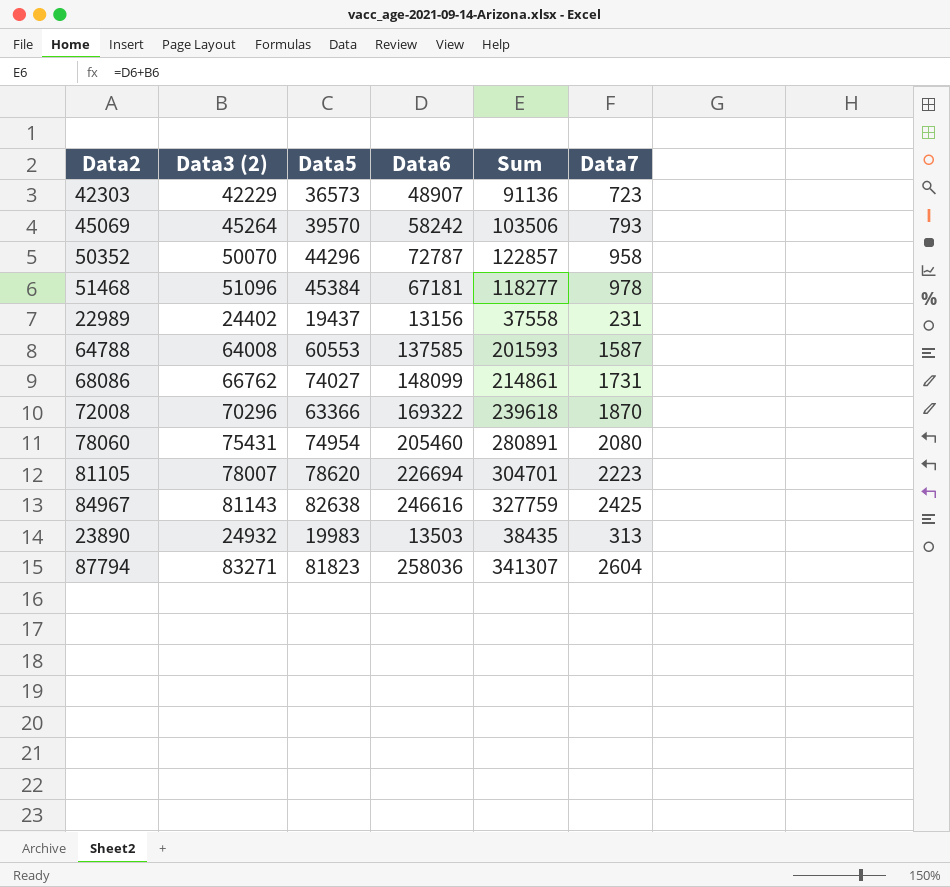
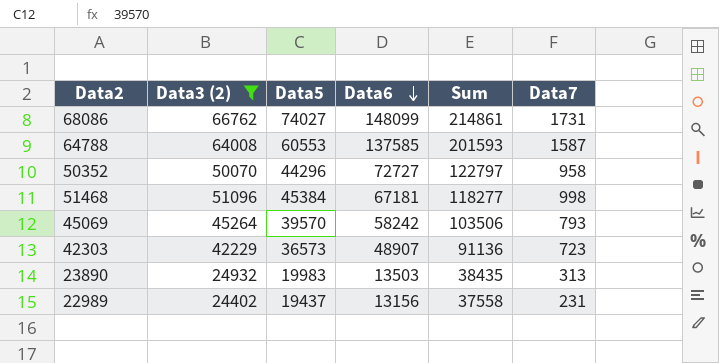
filter: none -> Data3 (2) <= 66762
row order: none -> Data6 descending
50352 | Data6: 72787 -> 72727
50352 | Sum: 122857 -> 122797
51468 | Data7: 978 -> 998

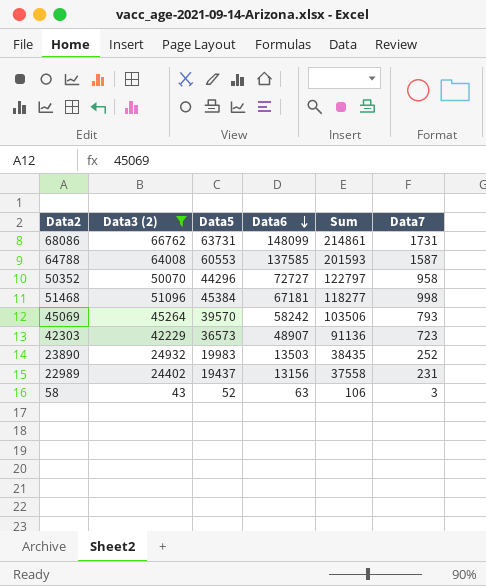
68086 | Data5: 74027 -> 63731
23890 | Data7: 313 -> 252
row 58: none -> 43 | 52 | 63 | 106 | 3

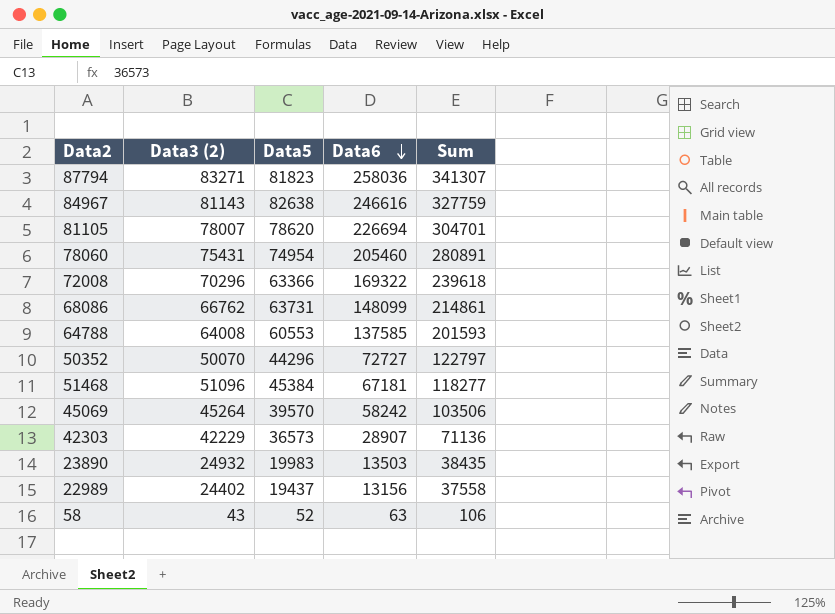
filter: Data3 (2) <= 66762 -> none
column Data7 | position: 6 -> none
42303 | Data6: 48907 -> 28907
42303 | Sum: 91136 -> 71136

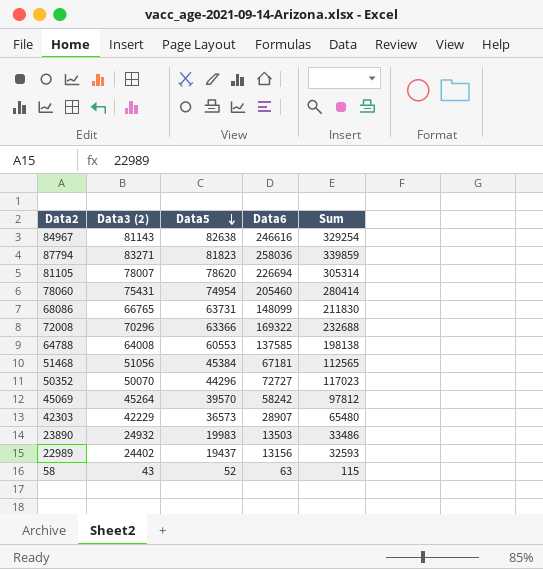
row order: Data6 descending -> Data5 descending
column Sum | formula: [Data3 (2)] + [Data6] -> [Data5] + [Data6]
68086 | Data3 (2): 66762 -> 66765
51468 | Data3 (2): 51096 -> 51056

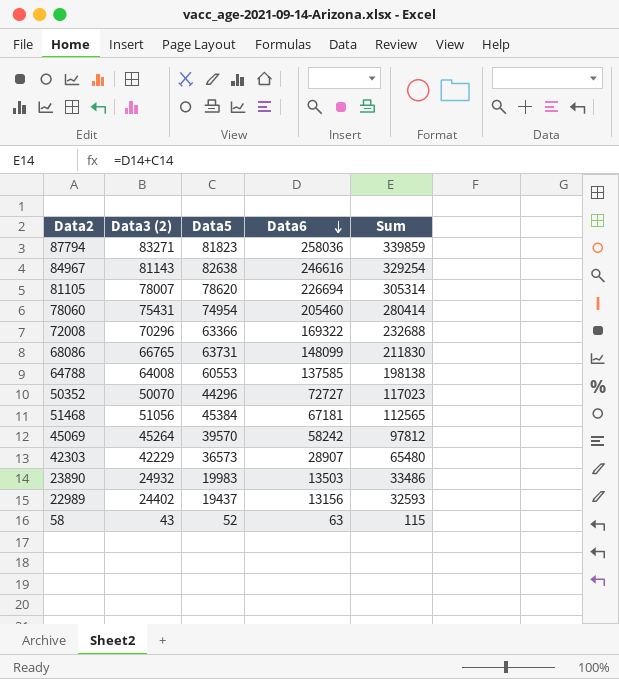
row order: Data5 descending -> Data6 descending

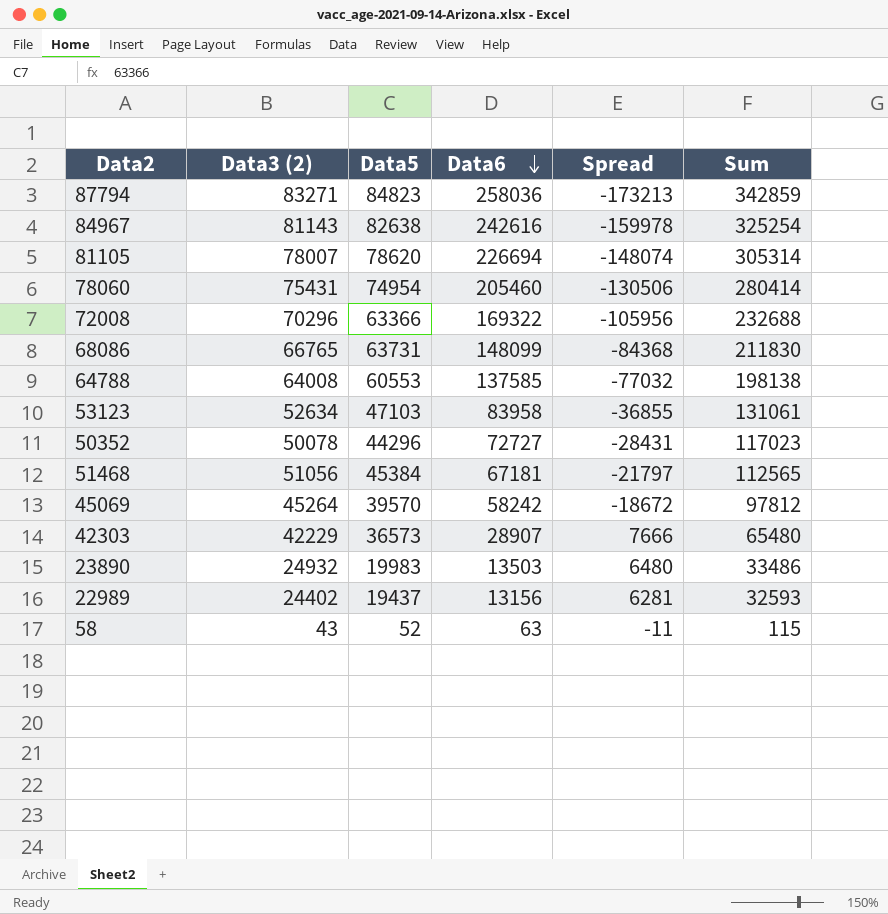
column Spread | formula: none -> [Data5] - [Data6]
87794 | Data5: 81823 -> 84823
87794 | Sum: 339859 -> 342859
84967 | Data6: 246616 -> 242616
84967 | Sum: 329254 -> 325254
row 53123: none -> 52634 | 47103 | 83958 | -36855 | 131061
50352 | Data3 (2): 50070 -> 50078

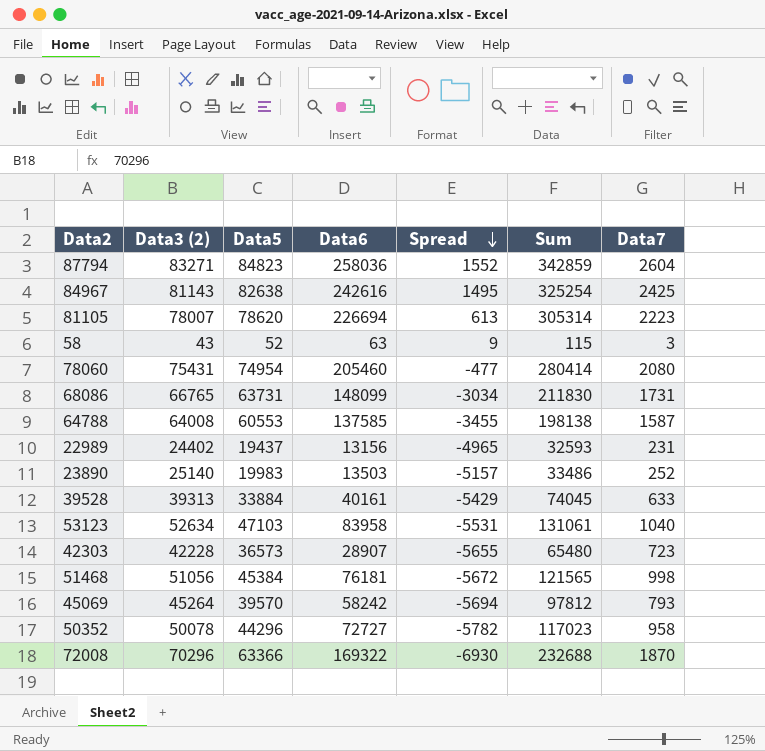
row order: Data6 descending -> Spread descending
column Spread | formula: [Data5] - [Data6] -> [Data5] - [Data3 (2)]
column Data7 | position: none -> 7
23890 | Data3 (2): 24932 -> 25140
row 39528: none -> 39313 | 33884 | 40161 | -5429 | 74045 | 633
42303 | Data3 (2): 42229 -> 42228
51468 | Data6: 67181 -> 76181
51468 | Sum: 112565 -> 121565

